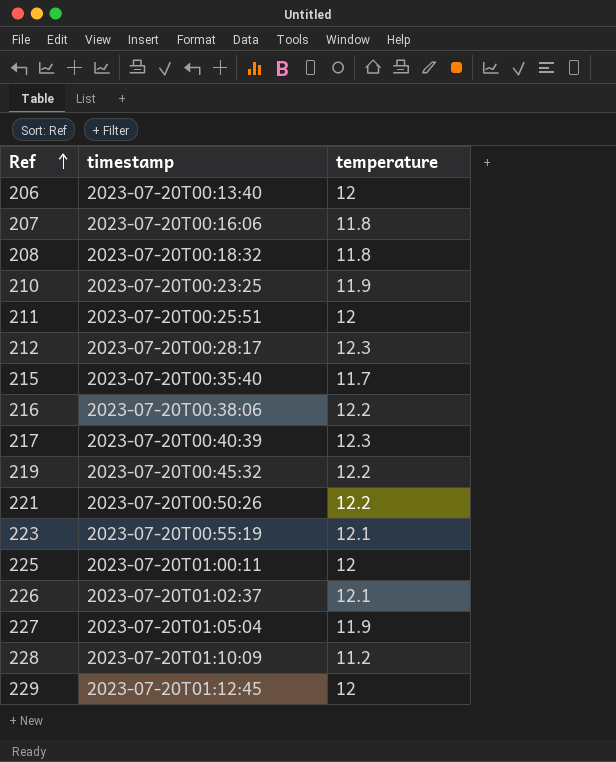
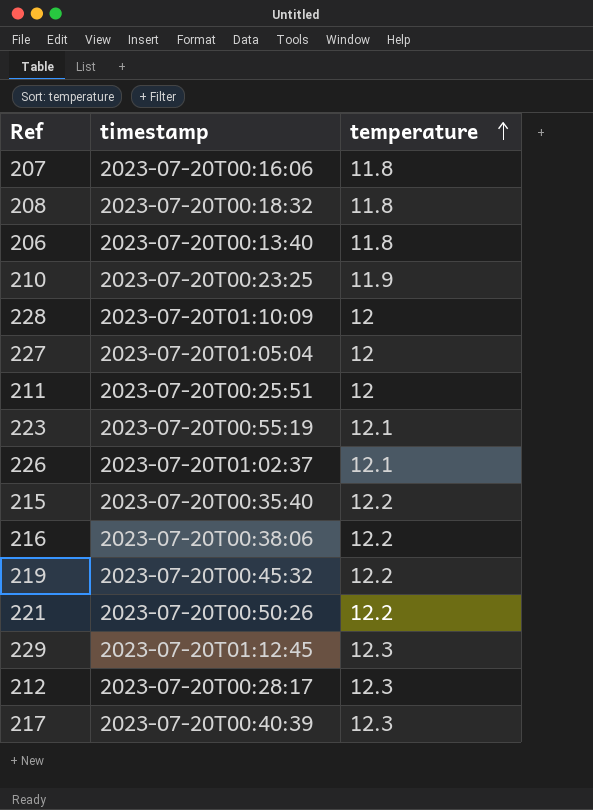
row order: Ref ascending -> temperature ascending
row 225: 2023-07-20T01:00:11 | 12 -> none
206 | temperature: 12 -> 11.8
228 | temperature: 11.2 -> 12
227 | temperature: 11.9 -> 12
215 | temperature: 11.7 -> 12.2
229 | temperature: 12 -> 12.3

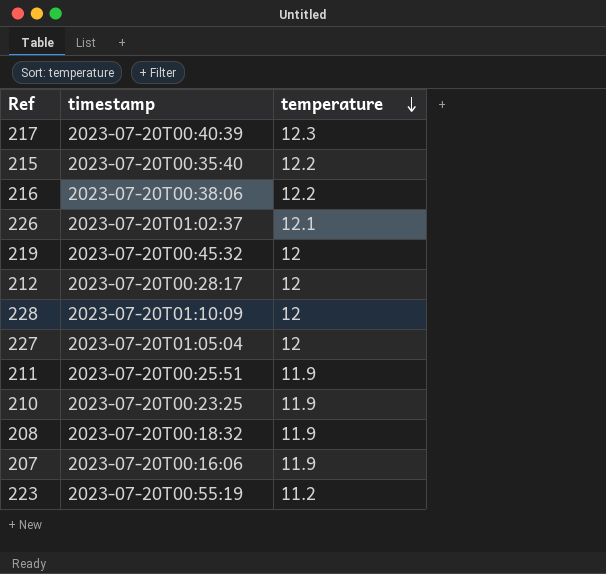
row order: temperature ascending -> temperature descending
row 206: 2023-07-20T00:13:40 | 11.8 -> none
row 221: 2023-07-20T00:50:26 | 12.2 -> none
row 229: 2023-07-20T01:12:45 | 12.3 -> none
219 | temperature: 12.2 -> 12
212 | temperature: 12.3 -> 12
211 | temperature: 12 -> 11.9
208 | temperature: 11.8 -> 11.9
207 | temperature: 11.8 -> 11.9
223 | temperature: 12.1 -> 11.2

